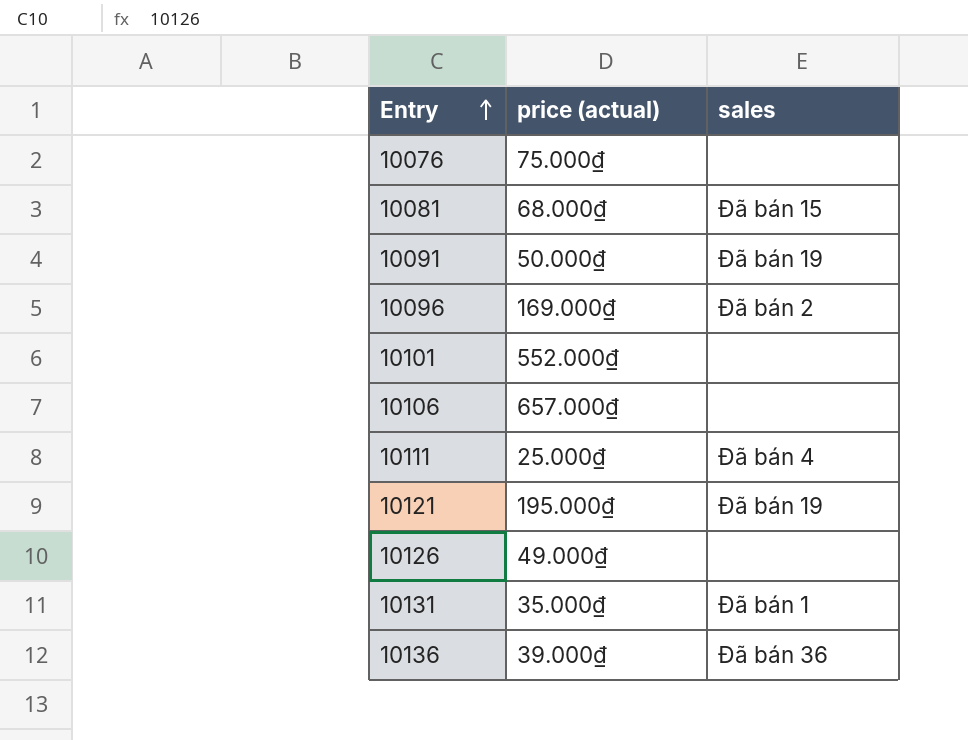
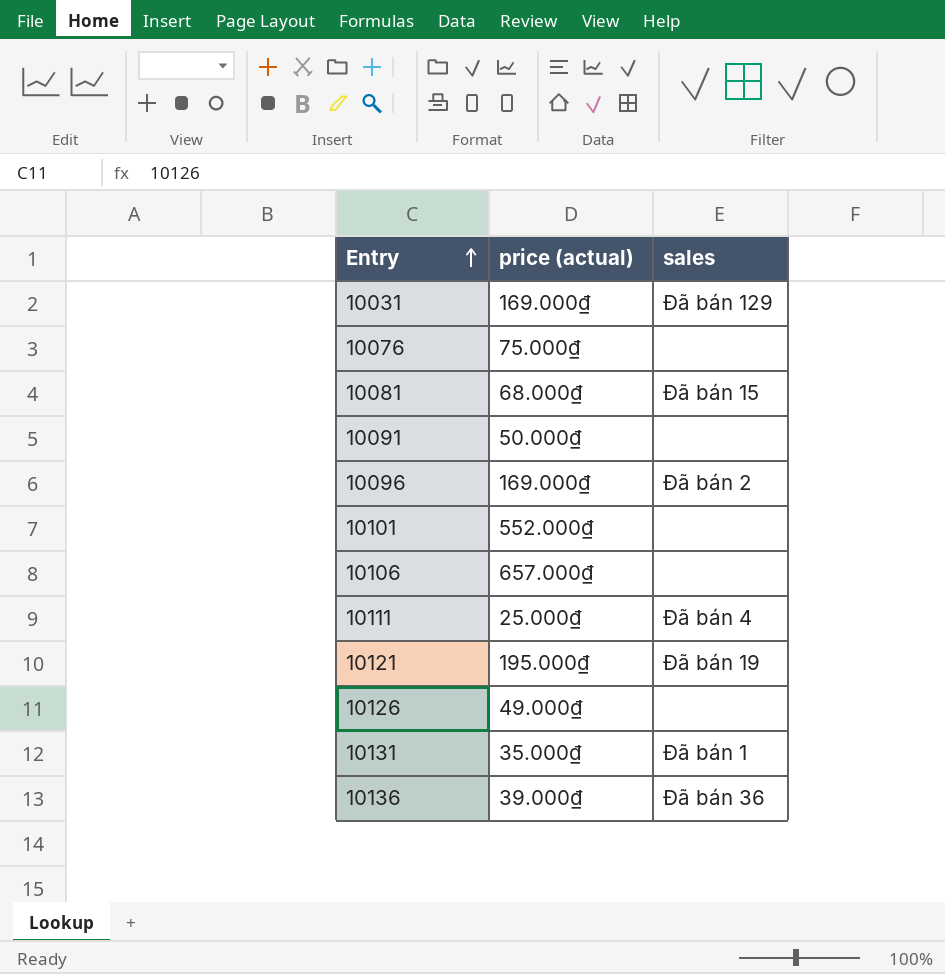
row 10031: none -> 169.000₫ | Đã bán 129
10091 | sales: Đã bán 19 -> none

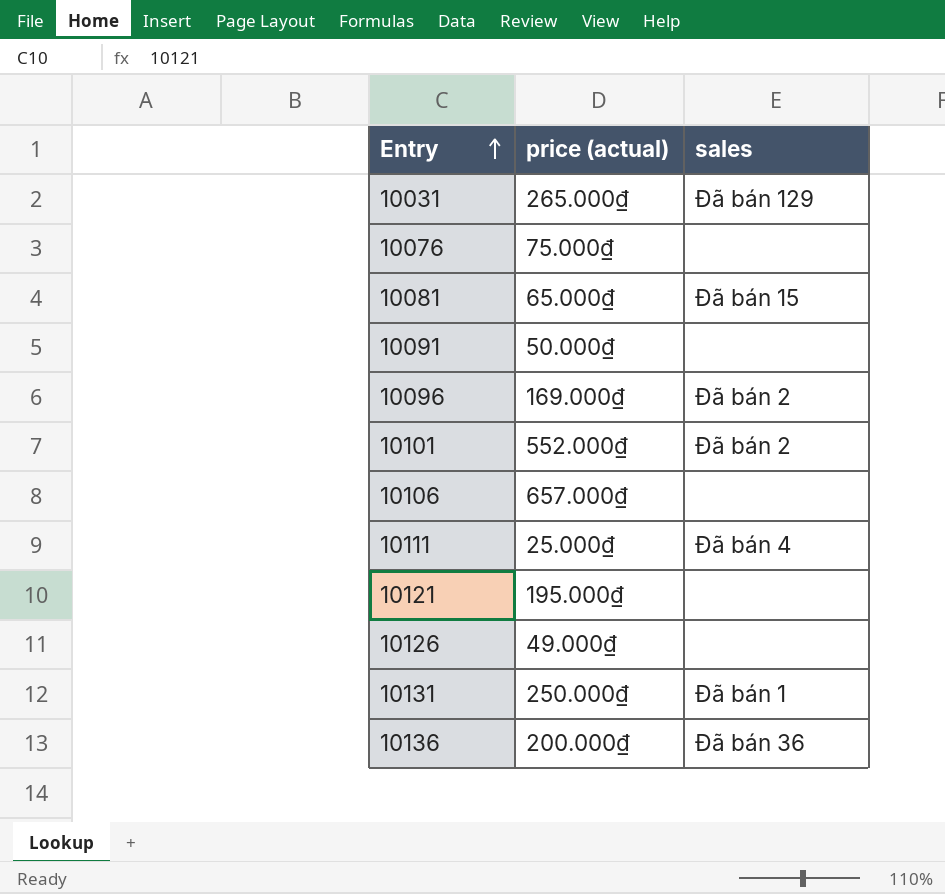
10031 | price (actual): 169.000₫ -> 265.000₫
10081 | price (actual): 68.000₫ -> 65.000₫
10101 | sales: none -> Đã bán 2
10121 | sales: Đã bán 19 -> none
10131 | price (actual): 35.000₫ -> 250.000₫
10136 | price (actual): 39.000₫ -> 200.000₫

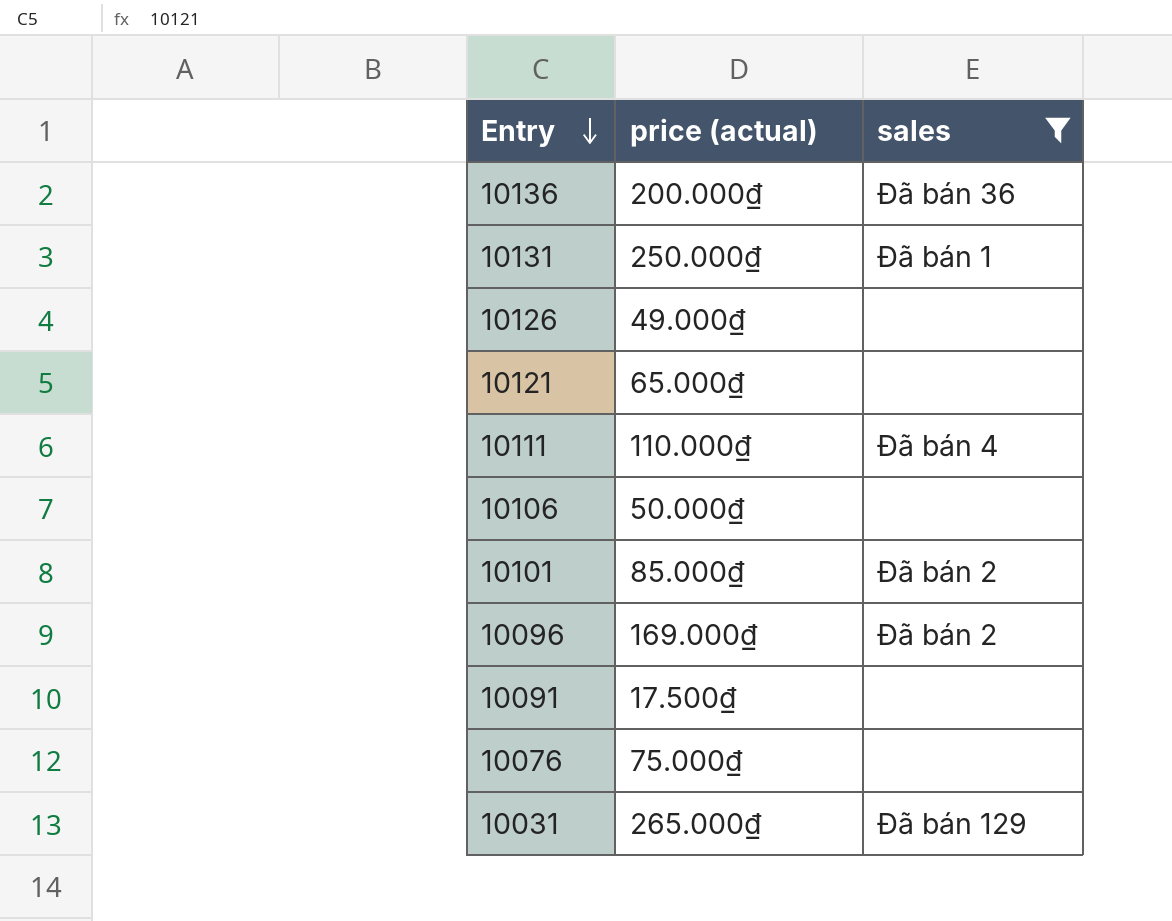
filter: none -> sales != Đã bán 15
row order: Entry ascending -> Entry descending
10121 | price (actual): 195.000₫ -> 65.000₫
10111 | price (actual): 25.000₫ -> 110.000₫
10106 | price (actual): 657.000₫ -> 50.000₫
10101 | price (actual): 552.000₫ -> 85.000₫
10091 | price (actual): 50.000₫ -> 17.500₫

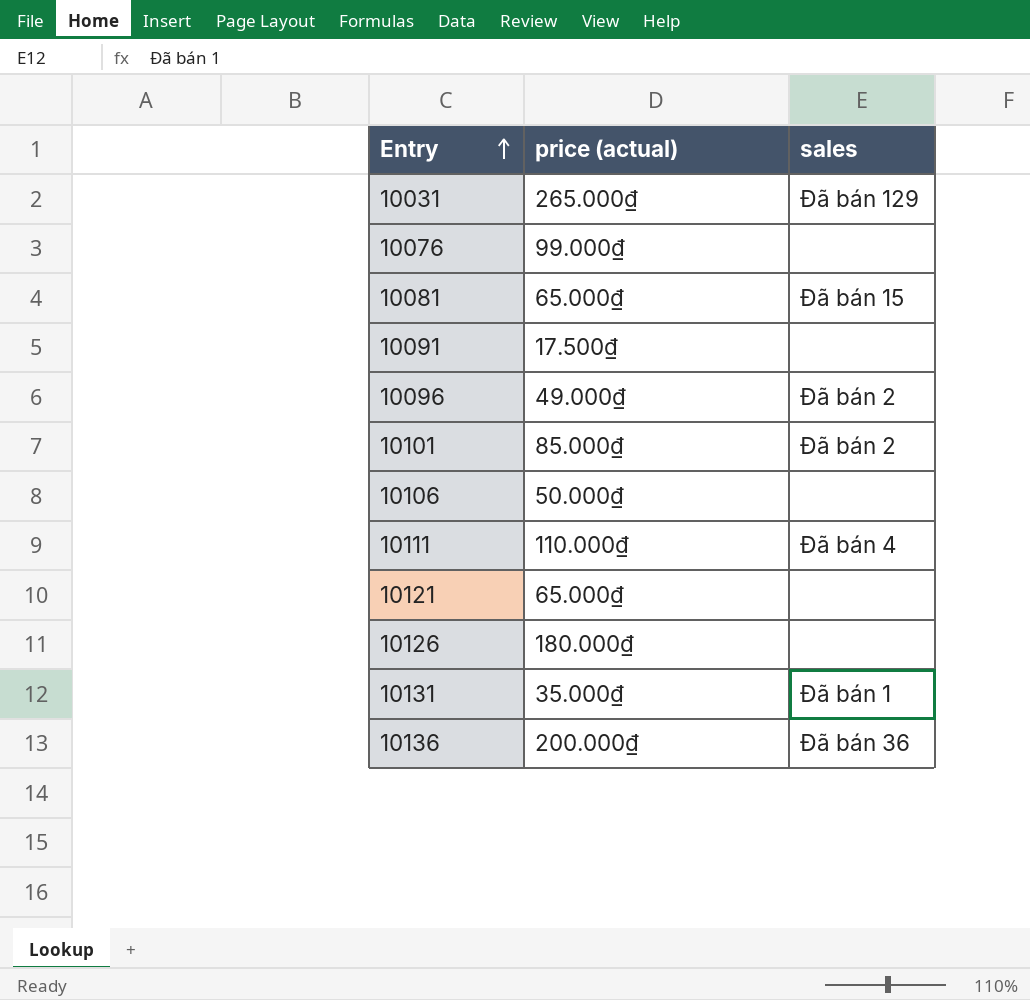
filter: sales != Đã bán 15 -> none
row order: Entry descending -> Entry ascending
10076 | price (actual): 75.000₫ -> 99.000₫
10096 | price (actual): 169.000₫ -> 49.000₫
10126 | price (actual): 49.000₫ -> 180.000₫
10131 | price (actual): 250.000₫ -> 35.000₫

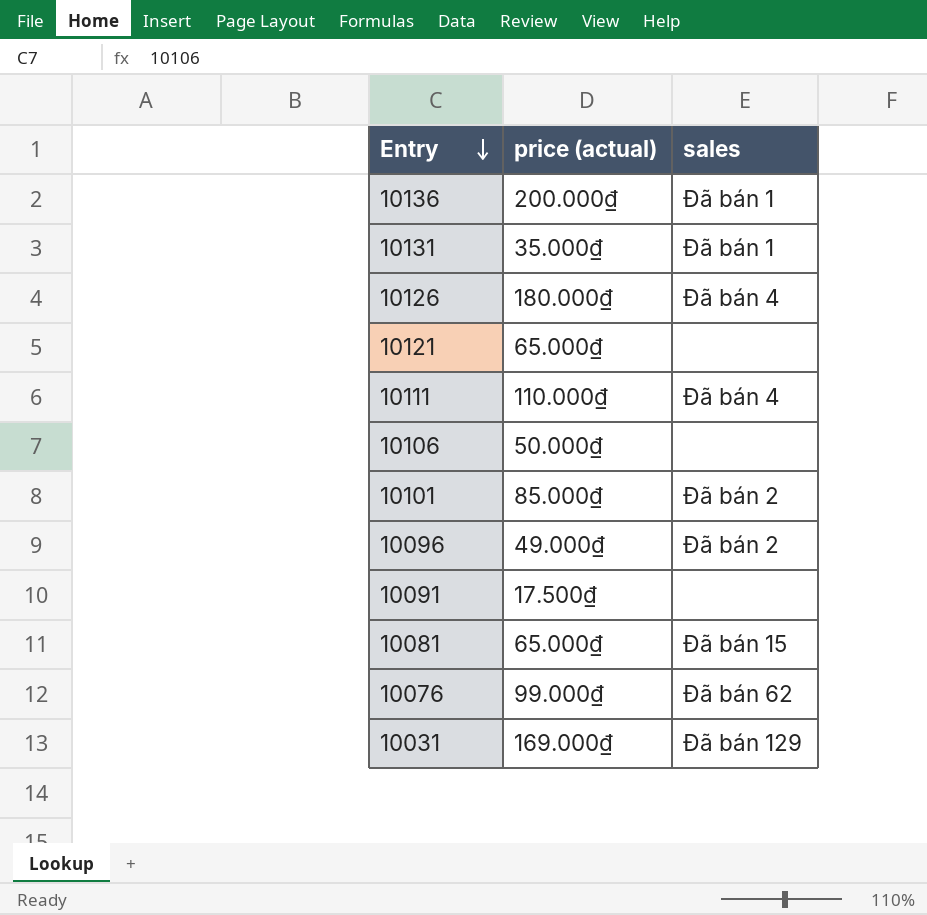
row order: Entry ascending -> Entry descending
10136 | sales: Đã bán 36 -> Đã bán 1
10126 | sales: none -> Đã bán 4
10076 | sales: none -> Đã bán 62
10031 | price (actual): 265.000₫ -> 169.000₫

